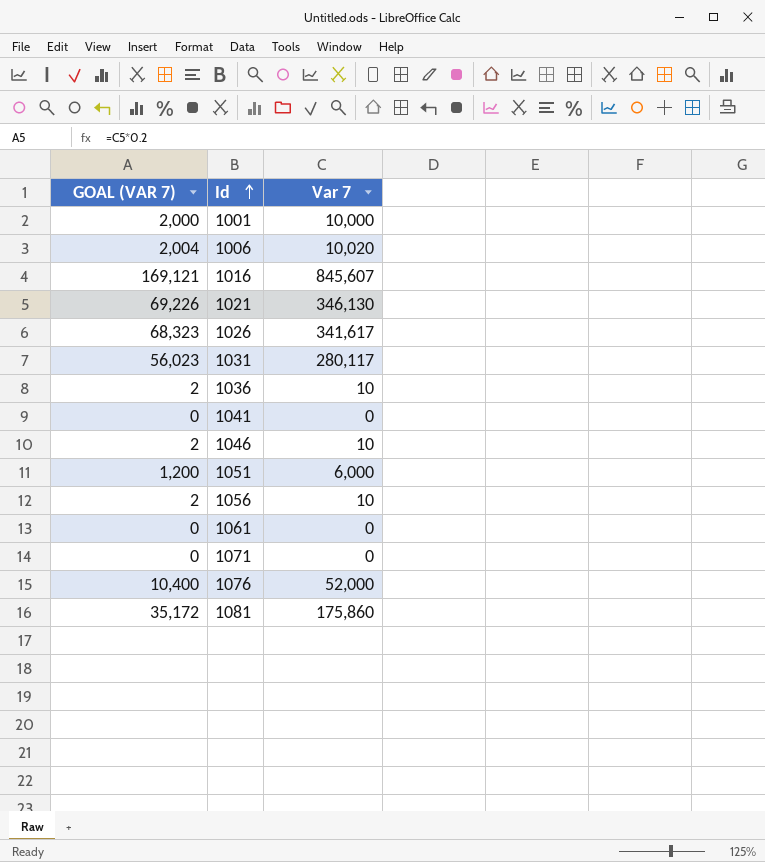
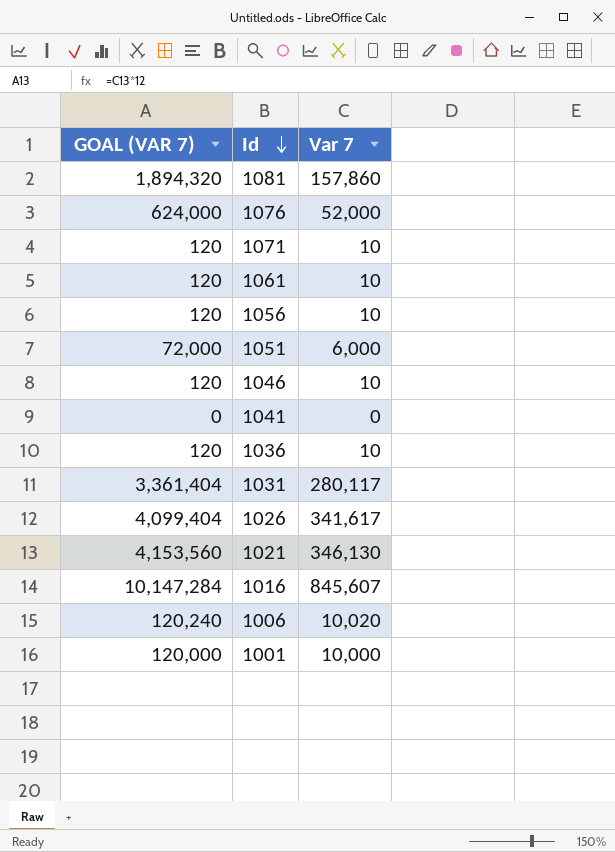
row order: Id ascending -> Id descending
column GOAL (VAR 7) | formula: [Var 7] * 0.2 -> [Var 7] * 12
1081 | Var 7: 175,860 -> 157,860
1071 | Var 7: 0 -> 10
1061 | Var 7: 0 -> 10

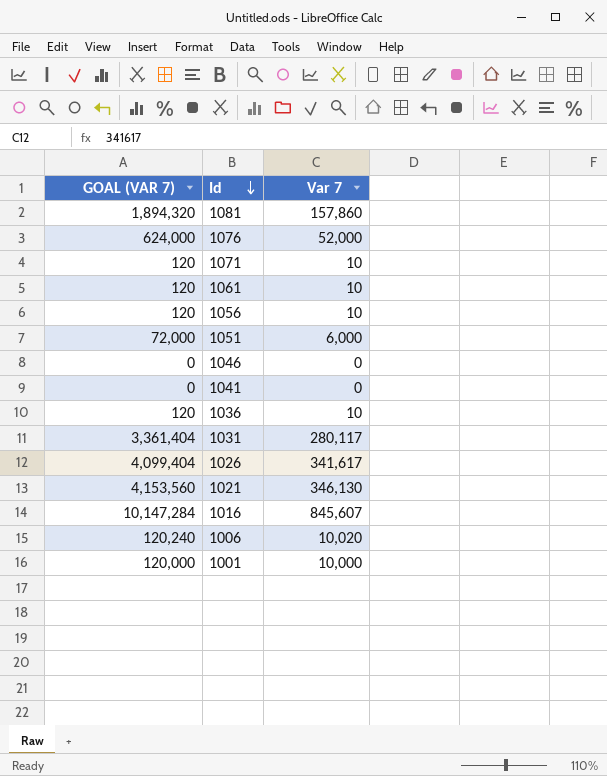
1046 | GOAL (VAR 7): 120 -> 0
1046 | Var 7: 10 -> 0

